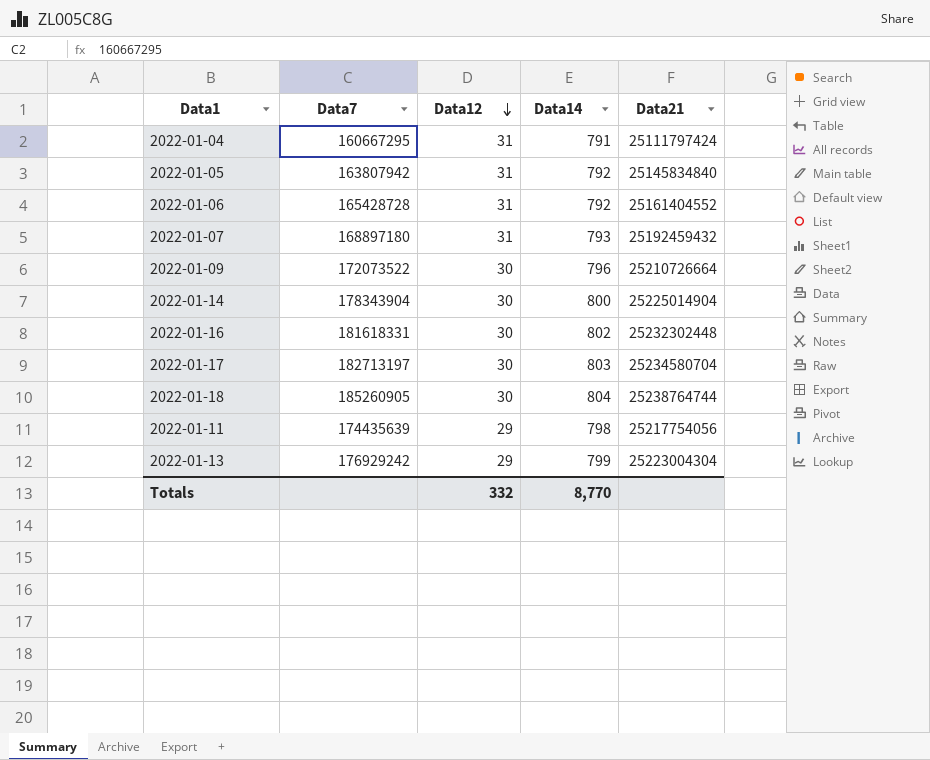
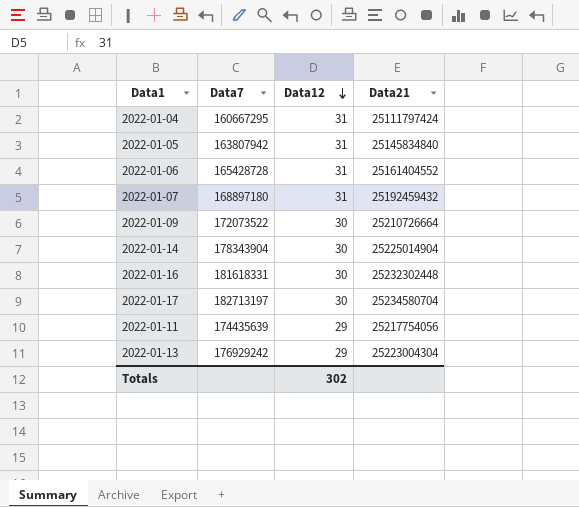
column Data14 | position: 4 -> none
row 2022-01-18: 185260905 | 30 | 804 | 25238764744 -> none
Totals | Data12: 332 -> 302

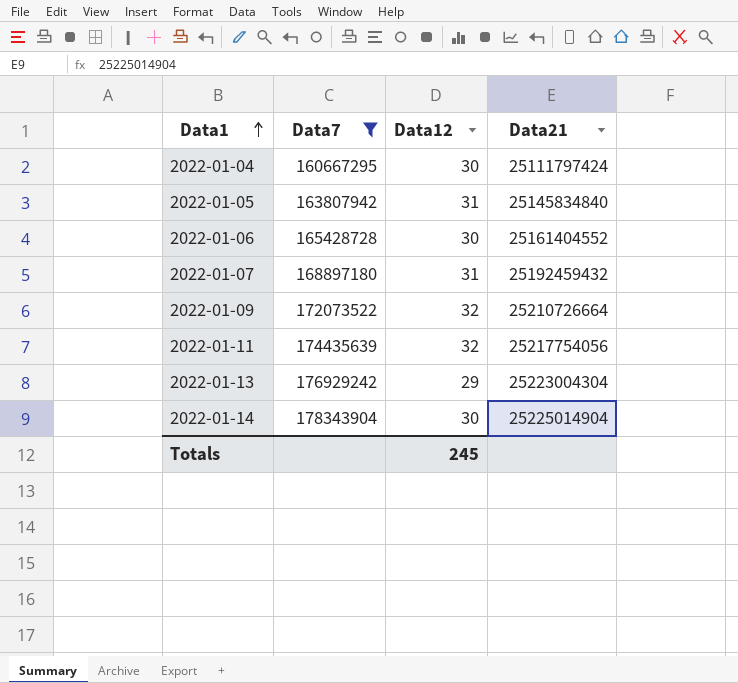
filter: none -> Data7 <= 178343904
row order: Data12 descending -> Data1 ascending
2022-01-04 | Data12: 31 -> 30
2022-01-06 | Data12: 31 -> 30
2022-01-09 | Data12: 30 -> 32
2022-01-11 | Data12: 29 -> 32
Totals | Data12: 302 -> 245

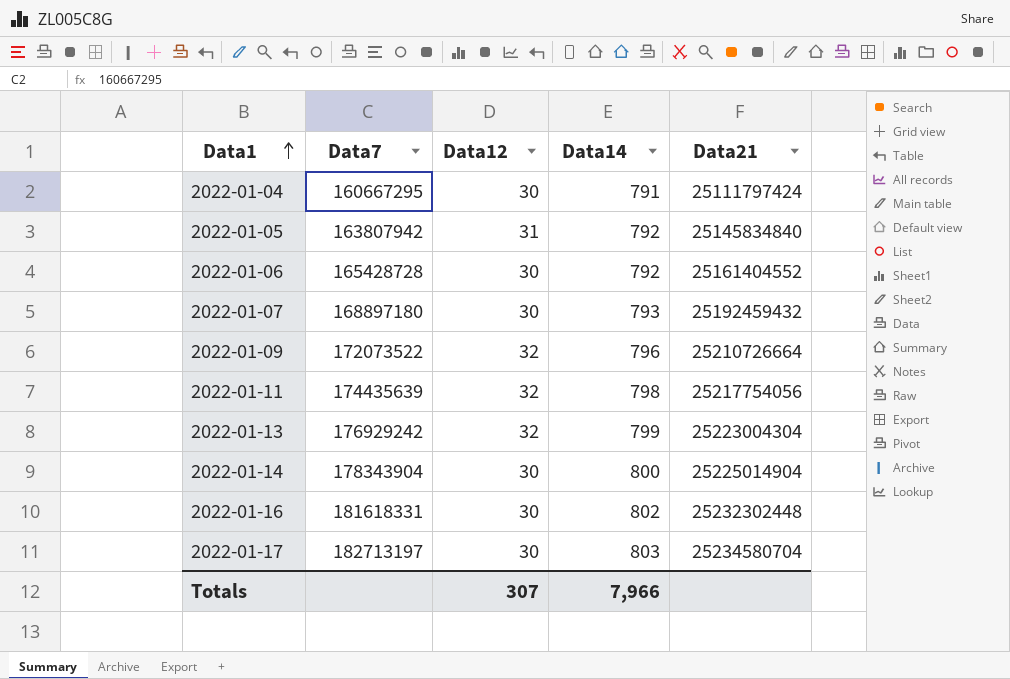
filter: Data7 <= 178343904 -> none
column Data14 | position: none -> 4
2022-01-07 | Data12: 31 -> 30
2022-01-13 | Data12: 29 -> 32
Totals | Data12: 245 -> 307

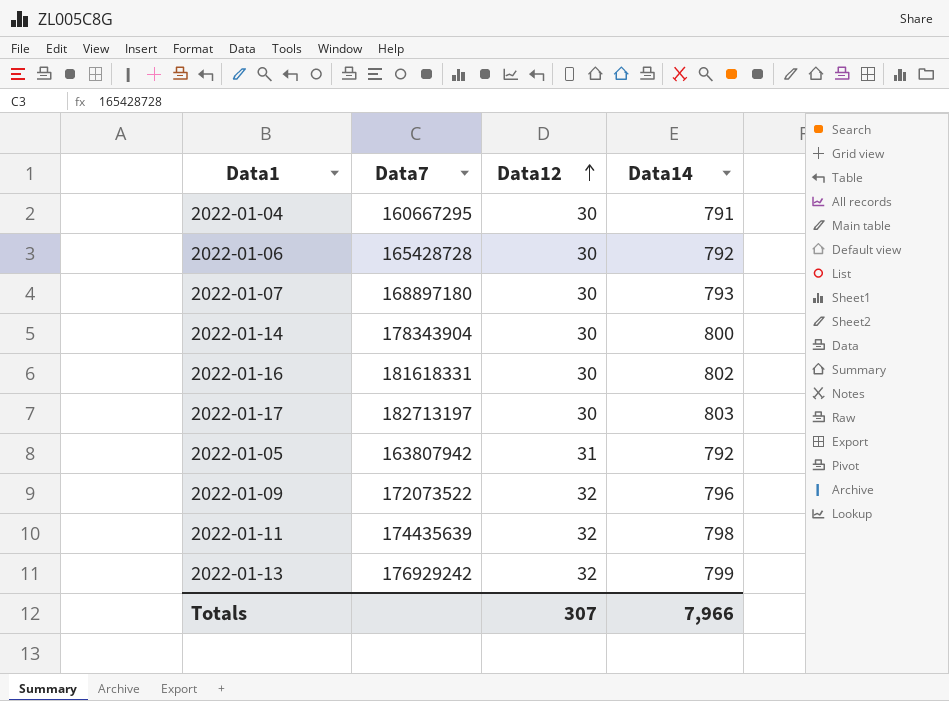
row order: Data1 ascending -> Data12 ascending
column Data21 | position: 5 -> none

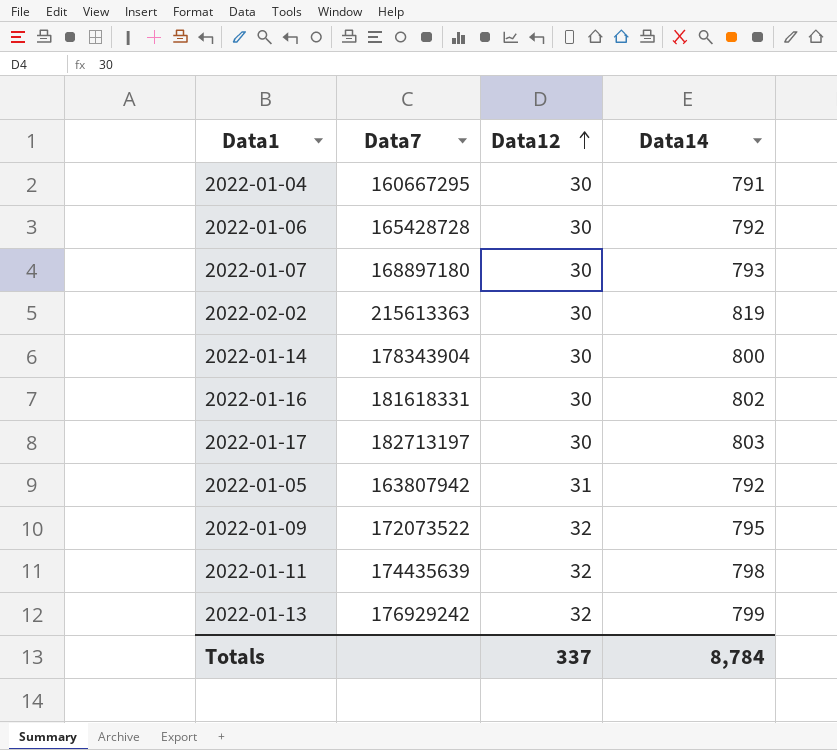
row 2022-02-02: none -> 215613363 | 30 | 819
2022-01-09 | Data14: 796 -> 795
Totals | Data12: 307 -> 337
Totals | Data14: 7,966 -> 8,784

